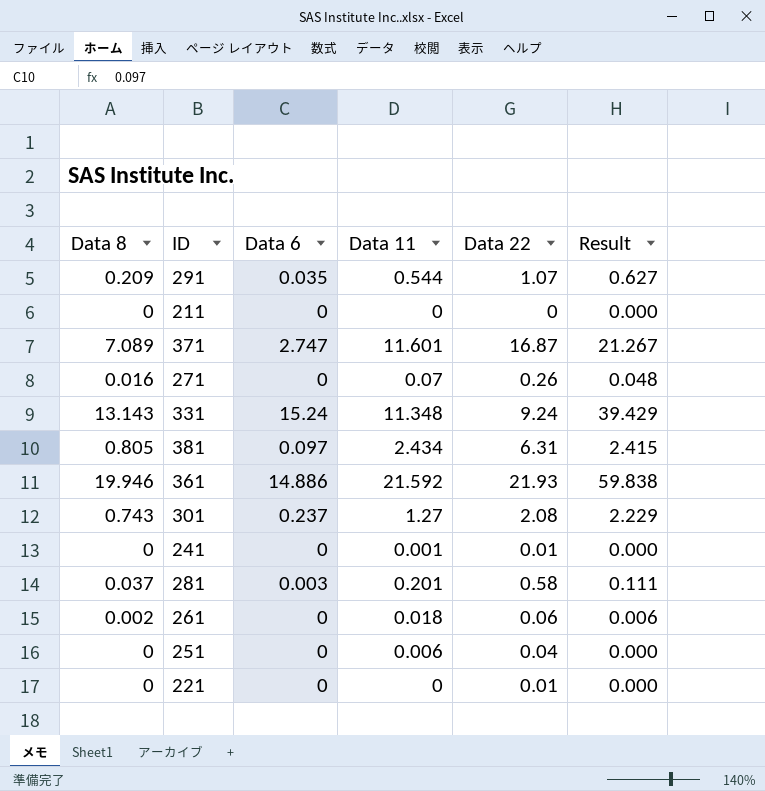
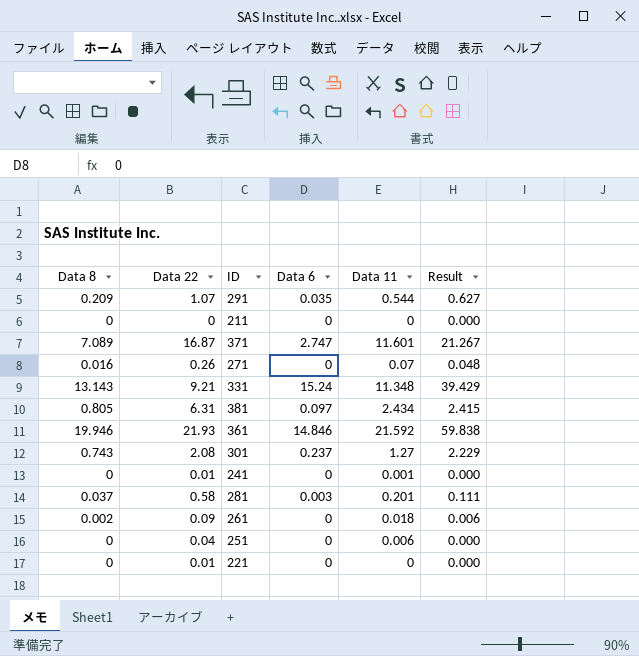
column Data 22 | position: 5 -> 2
331 | Data 22: 9.24 -> 9.21
361 | Data 6: 14.886 -> 14.846
261 | Data 22: 0.06 -> 0.09

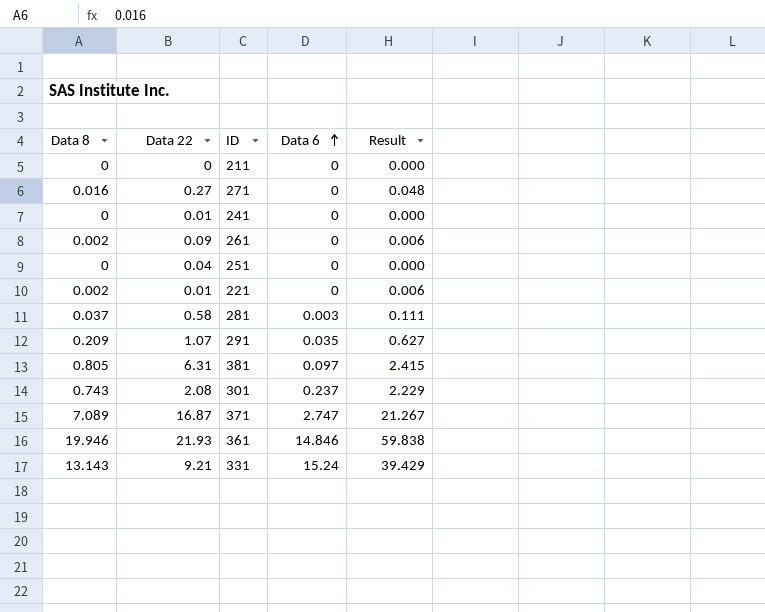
row order: none -> Data 6 ascending
column Data 11 | position: 5 -> none
271 | Data 22: 0.26 -> 0.27
221 | Data 8: 0 -> 0.002
221 | Result: 0.000 -> 0.006

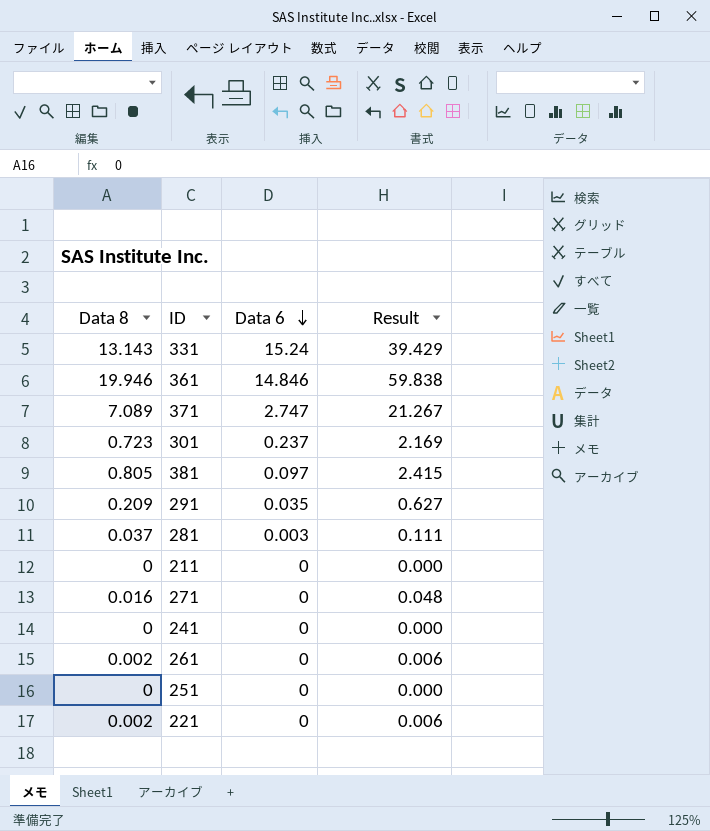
row order: Data 6 ascending -> Data 6 descending
column Data 22 | position: 2 -> none
301 | Data 8: 0.743 -> 0.723
301 | Result: 2.229 -> 2.169

